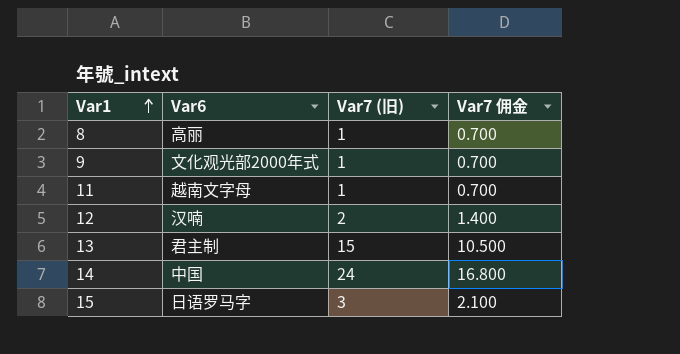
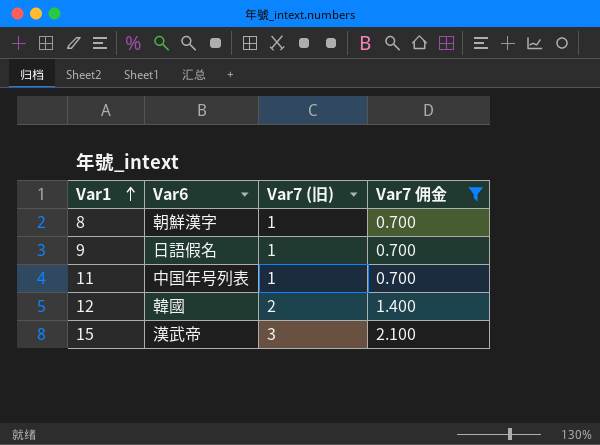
filter: none -> Var7 佣金 <= 2.100
8 | Var6: 高丽 -> 朝鮮漢字
9 | Var6: 文化观光部2000年式 -> 日語假名
11 | Var6: 越南文字母 -> 中国年号列表
12 | Var6: 汉喃 -> 韓國
15 | Var6: 日语罗马字 -> 漢武帝

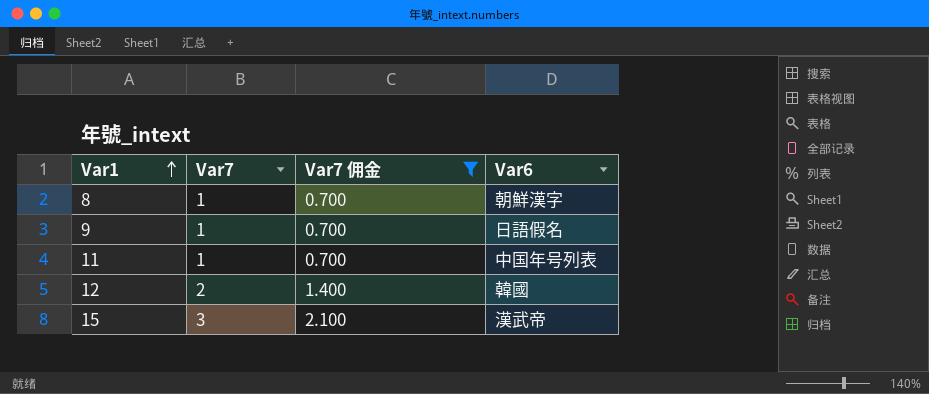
column name: Var7 (旧) -> Var7
column Var6 | position: 2 -> 4

